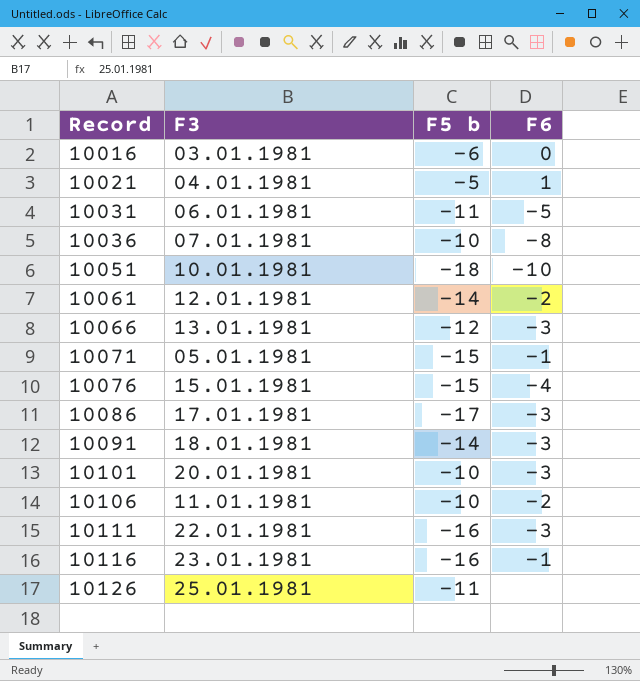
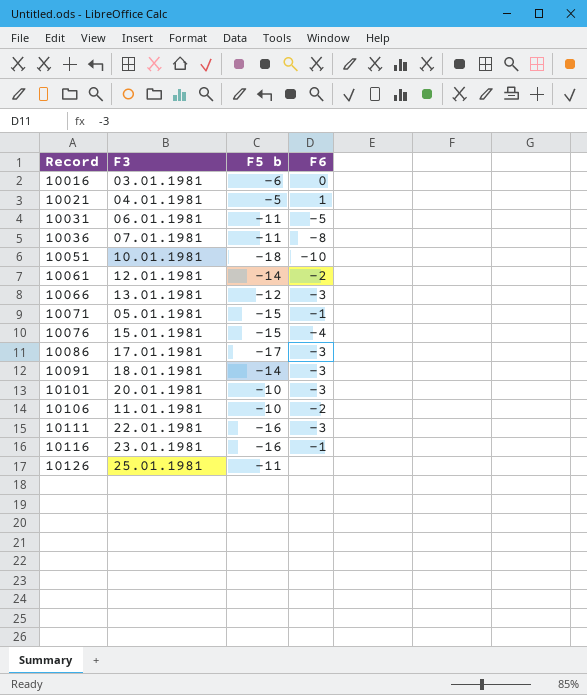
10036 | F5 b: -10 -> -11

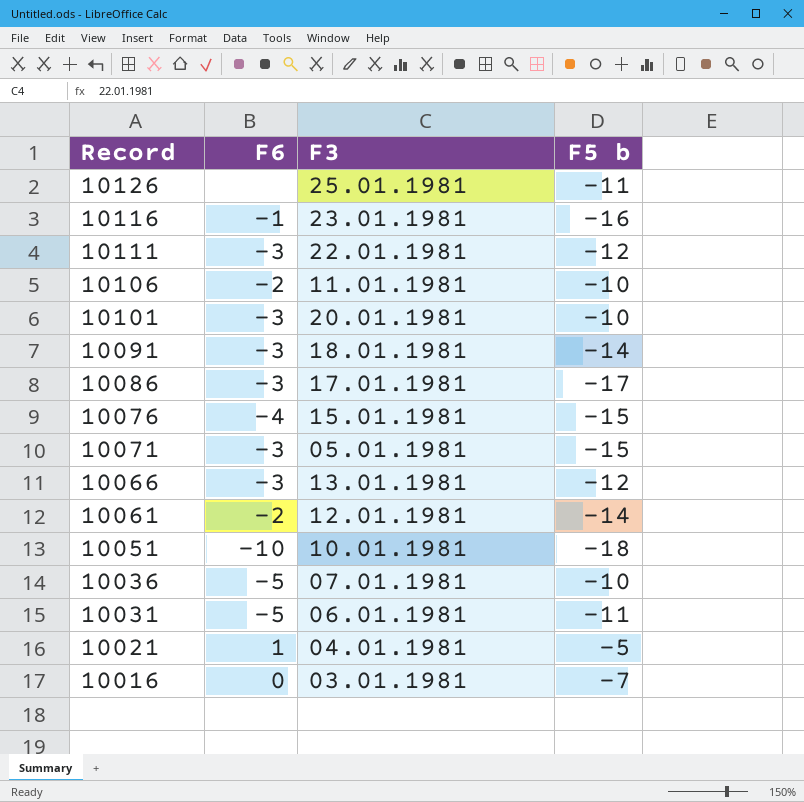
row order: Record ascending -> Record descending
column F6 | position: 4 -> 2
10111 | F5 b: -16 -> -12
10071 | F6: -1 -> -3
10036 | F6: -8 -> -5
10036 | F5 b: -11 -> -10
10016 | F5 b: -6 -> -7

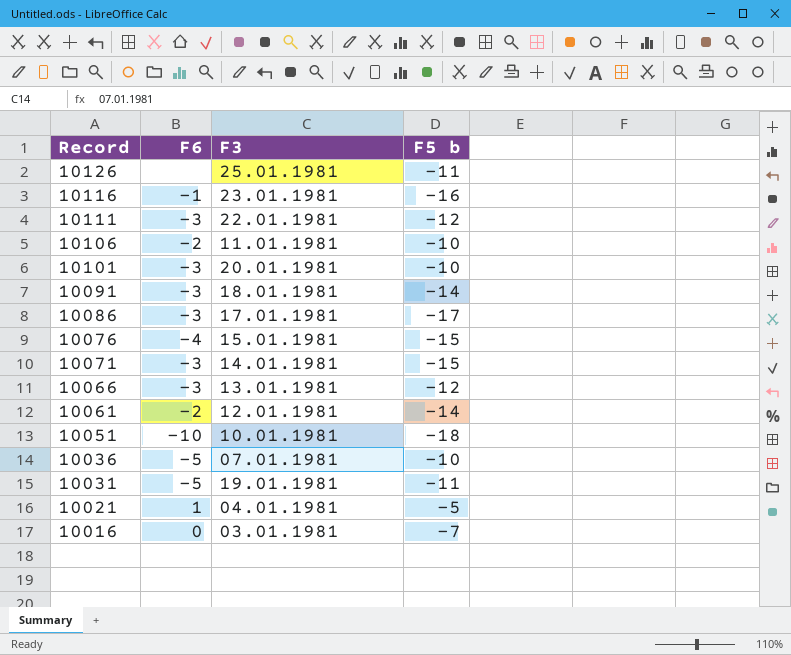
10071 | F3: 05.01.1981 -> 14.01.1981
10031 | F3: 06.01.1981 -> 19.01.1981

